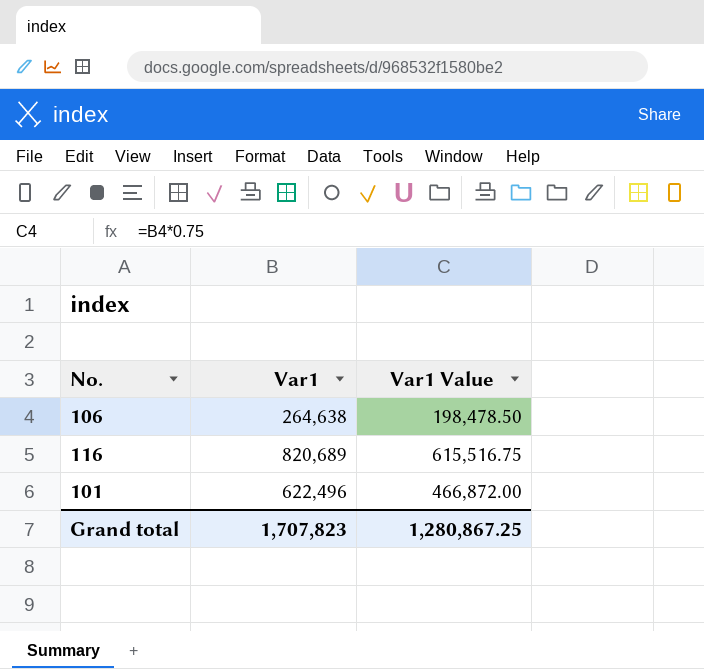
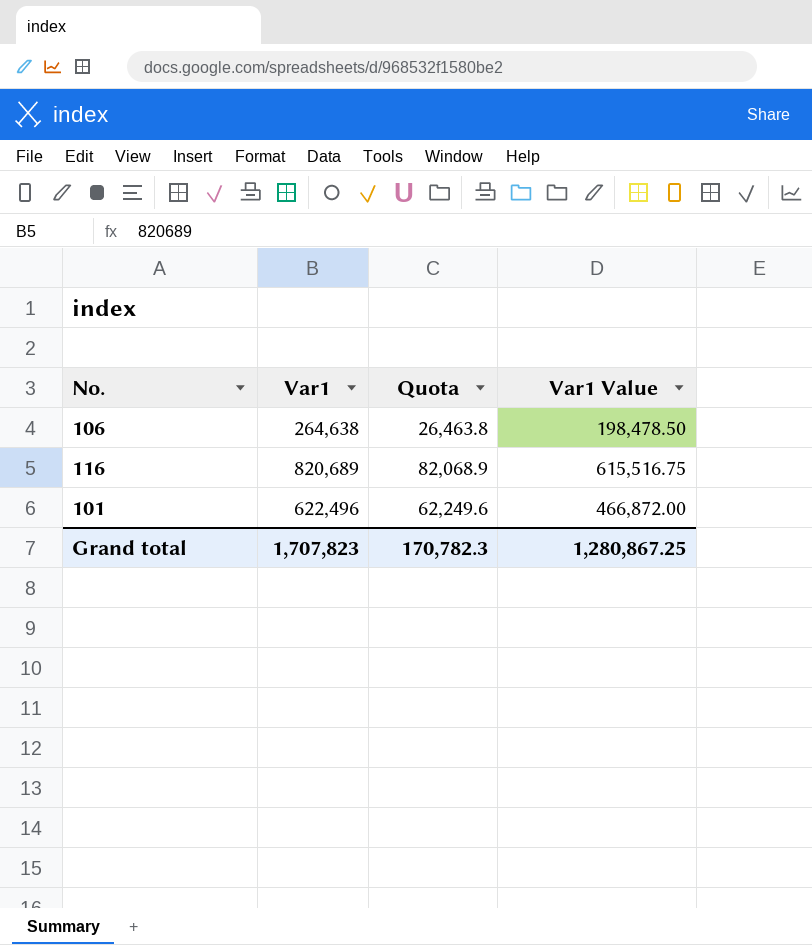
column Quota | formula: none -> [Var1] * 0.1

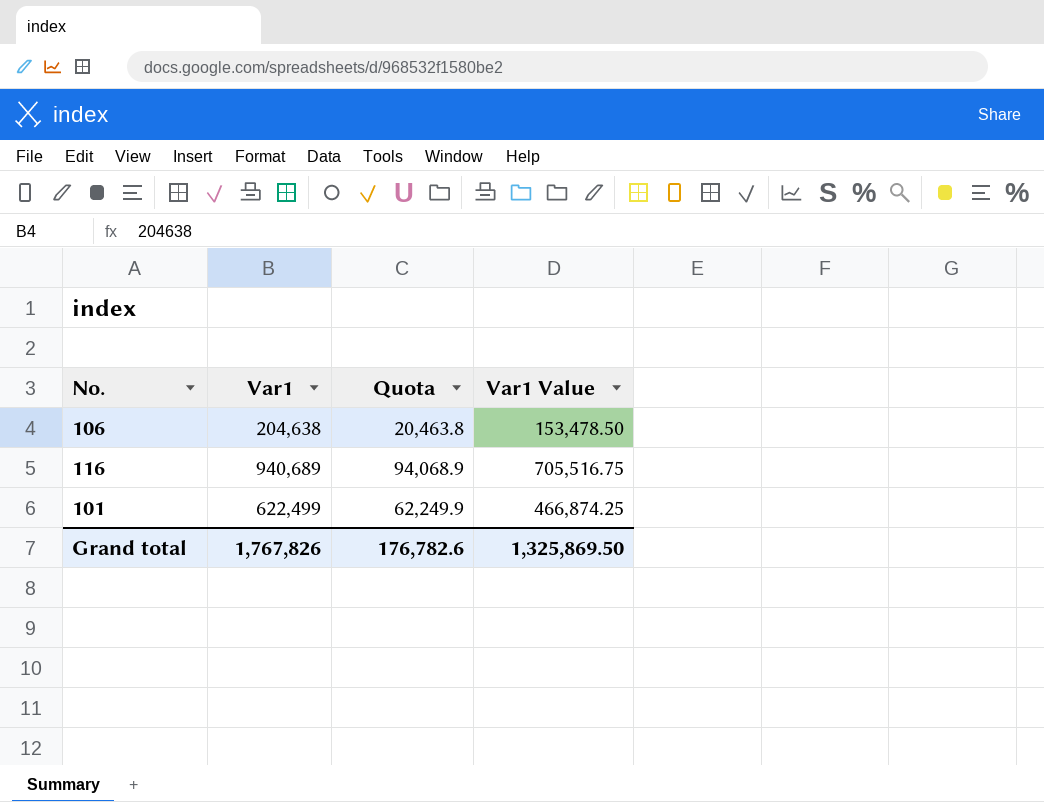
106 | Var1: 264,638 -> 204,638
106 | Quota: 26,463.8 -> 20,463.8
106 | Var1 Value: 198,478.50 -> 153,478.50
116 | Var1: 820,689 -> 940,689
116 | Quota: 82,068.9 -> 94,068.9
116 | Var1 Value: 615,516.75 -> 705,516.75
101 | Var1: 622,496 -> 622,499
101 | Quota: 62,249.6 -> 62,249.9
101 | Var1 Value: 466,872.00 -> 466,874.25
Grand total | Var1: 1,707,823 -> 1,767,826
Grand total | Quota: 170,782.3 -> 176,782.6
Grand total | Var1 Value: 1,280,867.25 -> 1,325,869.50

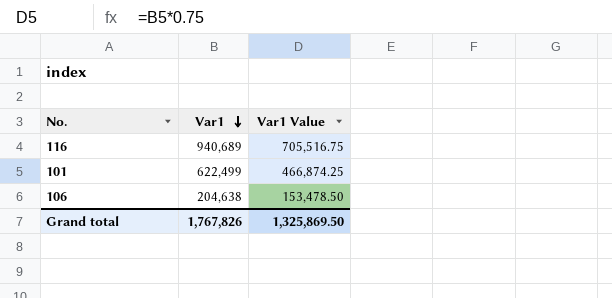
row order: none -> Var1 descending
column Quota | formula: [Var1] * 0.1 -> none

